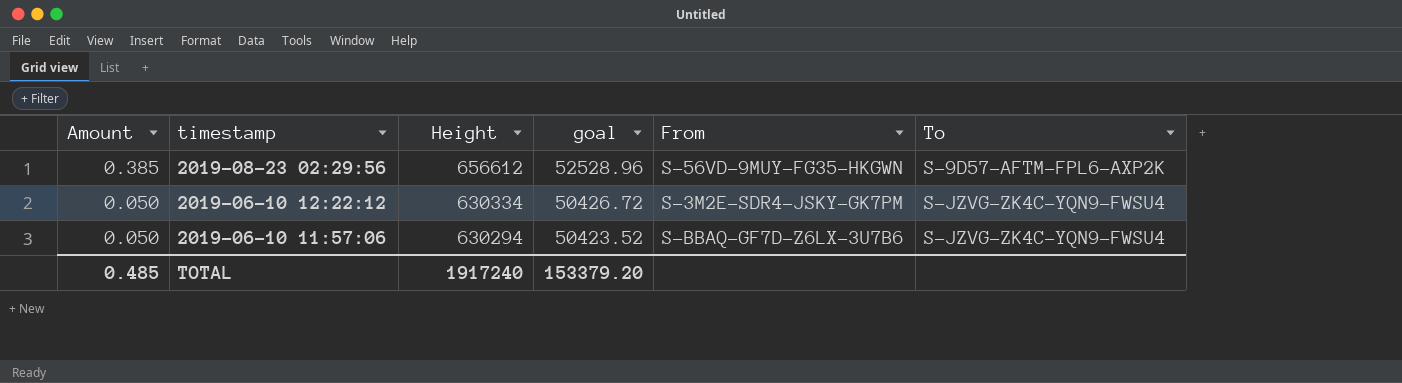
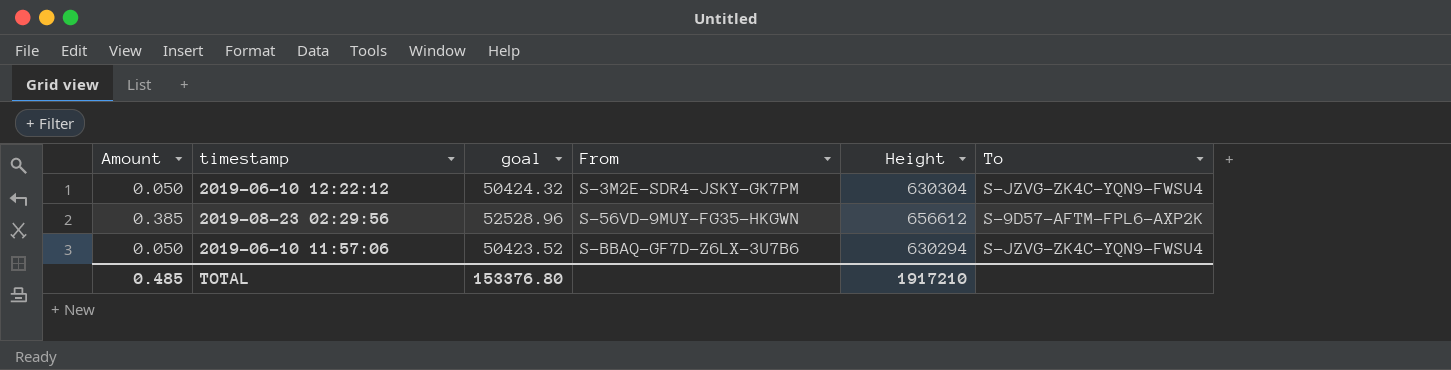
row order: Amount descending -> From ascending
column Height | position: 3 -> 5
2019-06-10 12:22:12 | goal: 50426.72 -> 50424.32
2019-06-10 12:22:12 | Height: 630334 -> 630304
TOTAL | goal: 153379.20 -> 153376.80
TOTAL | Height: 1917240 -> 1917210

